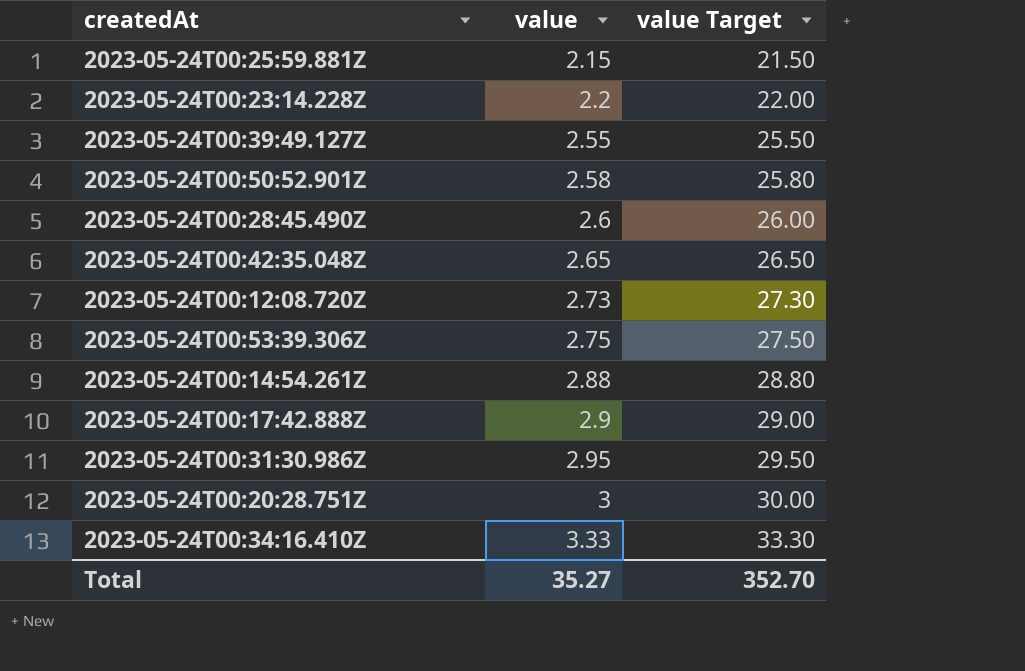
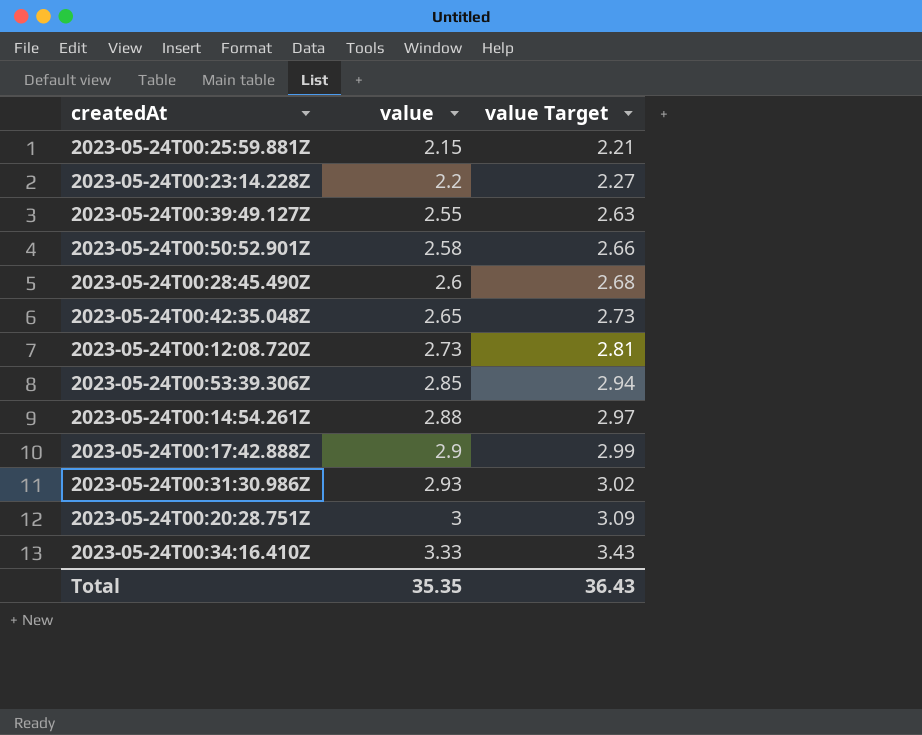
column value Target | formula: [value] * 10 -> [value] * 1.03
2023-05-24T00:53:39.306Z | value: 2.75 -> 2.85
2023-05-24T00:31:30.986Z | value: 2.95 -> 2.93
Total | value: 35.27 -> 35.35
Total | value Target: 352.70 -> 36.43

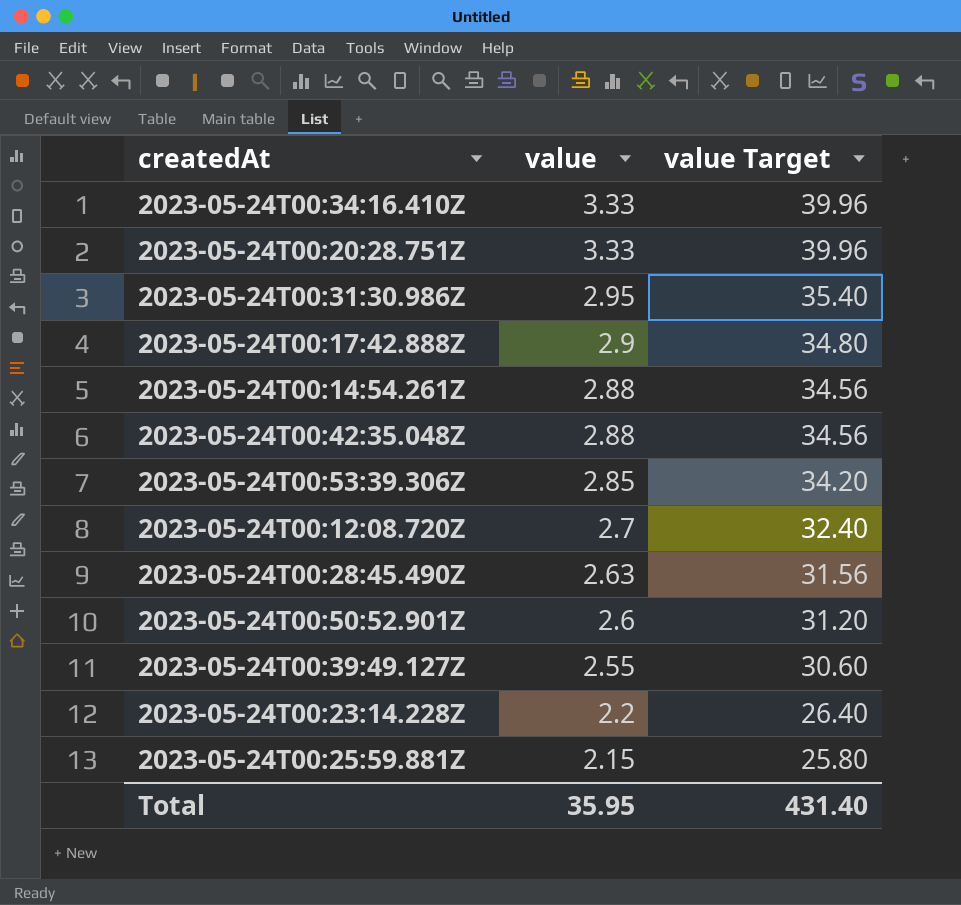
row order: value ascending -> value descending
column value Target | formula: [value] * 1.03 -> [value] * 12
2023-05-24T00:20:28.751Z | value: 3 -> 3.33
2023-05-24T00:31:30.986Z | value: 2.93 -> 2.95
2023-05-24T00:42:35.048Z | value: 2.65 -> 2.88
2023-05-24T00:12:08.720Z | value: 2.73 -> 2.7
2023-05-24T00:28:45.490Z | value: 2.6 -> 2.63
2023-05-24T00:50:52.901Z | value: 2.58 -> 2.6
Total | value: 35.35 -> 35.95
Total | value Target: 36.43 -> 431.40

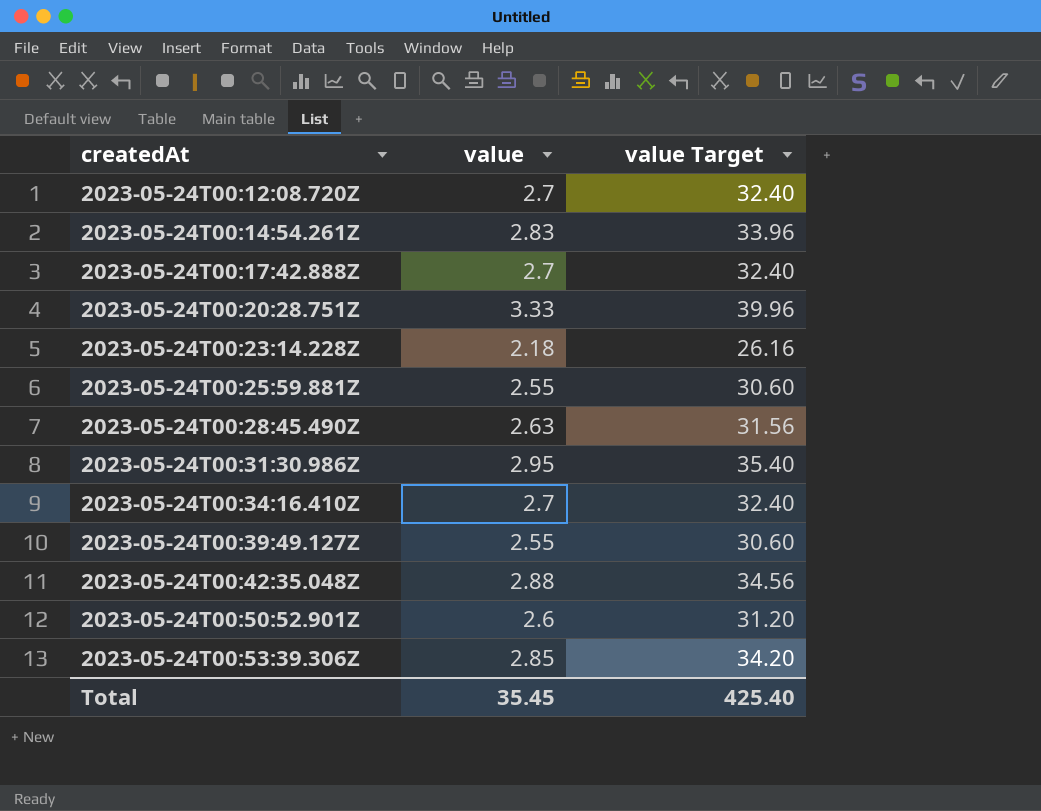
row order: value descending -> createdAt ascending
2023-05-24T00:14:54.261Z | value: 2.88 -> 2.83
2023-05-24T00:14:54.261Z | value Target: 34.56 -> 33.96
2023-05-24T00:17:42.888Z | value: 2.9 -> 2.7
2023-05-24T00:17:42.888Z | value Target: 34.80 -> 32.40
2023-05-24T00:23:14.228Z | value: 2.2 -> 2.18
2023-05-24T00:23:14.228Z | value Target: 26.40 -> 26.16
2023-05-24T00:25:59.881Z | value: 2.15 -> 2.55
2023-05-24T00:25:59.881Z | value Target: 25.80 -> 30.60
2023-05-24T00:34:16.410Z | value: 3.33 -> 2.7
2023-05-24T00:34:16.410Z | value Target: 39.96 -> 32.40
Total | value: 35.95 -> 35.45
Total | value Target: 431.40 -> 425.40

